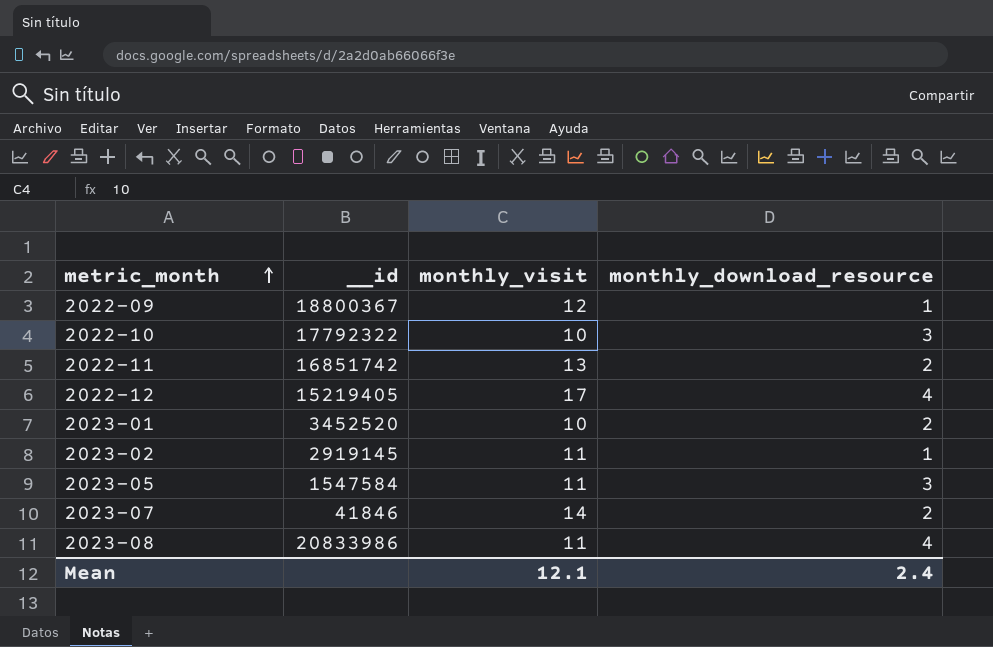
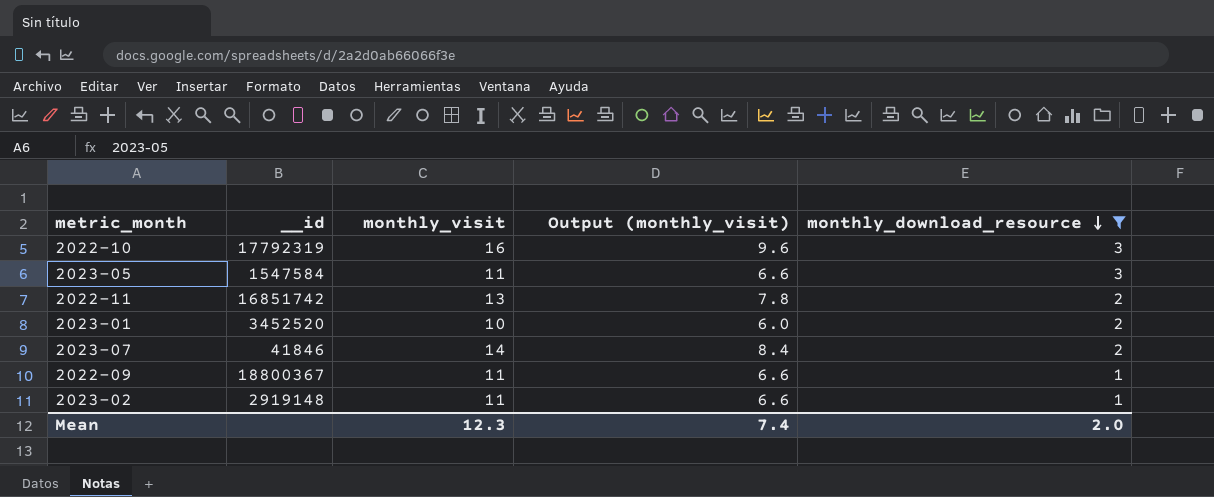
filter: none -> monthly_download_resource != 4
row order: metric_month ascending -> monthly_download_resource descending
column Output (monthly_visit) | formula: none -> [monthly_visit] * 0.6
2022-10 | __id: 17792322 -> 17792319
2022-10 | monthly_visit: 10 -> 16
2022-09 | monthly_visit: 12 -> 11
2023-02 | __id: 2919145 -> 2919148
Mean | monthly_visit: 12.1 -> 12.3
Mean | monthly_download_resource: 2.4 -> 2.0

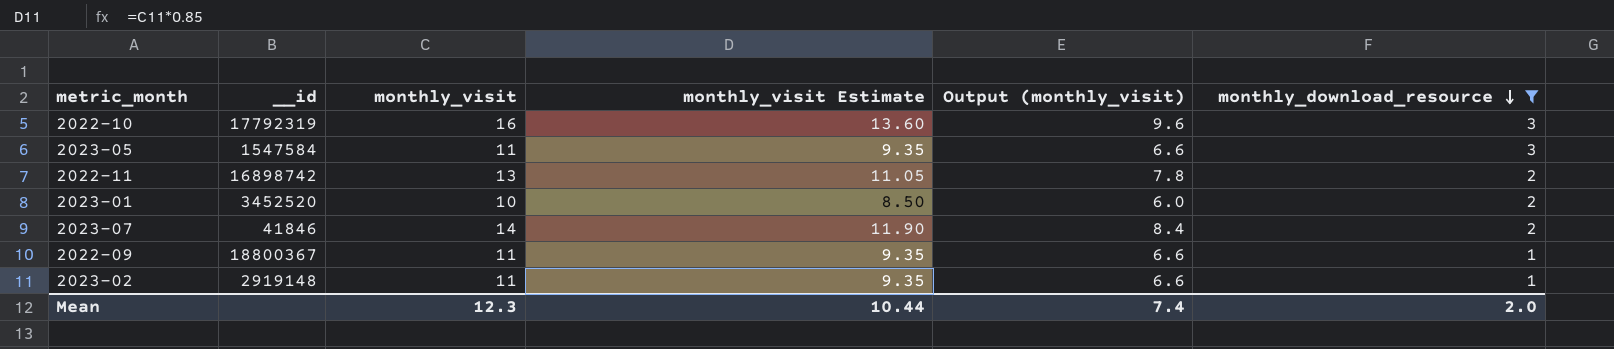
column monthly_visit Estimate | formula: none -> [monthly_visit] * 0.85
2022-11 | __id: 16851742 -> 16898742

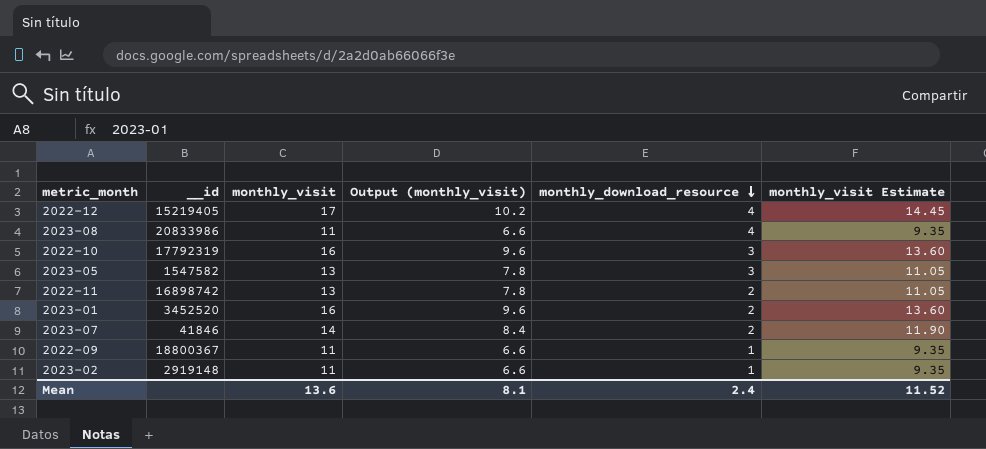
filter: monthly_download_resource != 4 -> none
column monthly_visit Estimate | position: 4 -> 6
2023-05 | __id: 1547584 -> 1547582
2023-05 | monthly_visit: 11 -> 13
2023-05 | Output (monthly_visit): 6.6 -> 7.8
2023-05 | monthly_visit Estimate: 9.35 -> 11.05
2023-01 | monthly_visit: 10 -> 16
2023-01 | Output (monthly_visit): 6.0 -> 9.6
2023-01 | monthly_visit Estimate: 8.50 -> 13.60
Mean | monthly_visit: 12.3 -> 13.6
Mean | Output (monthly_visit): 7.4 -> 8.1
Mean | monthly_download_resource: 2.0 -> 2.4
Mean | monthly_visit Estimate: 10.44 -> 11.52

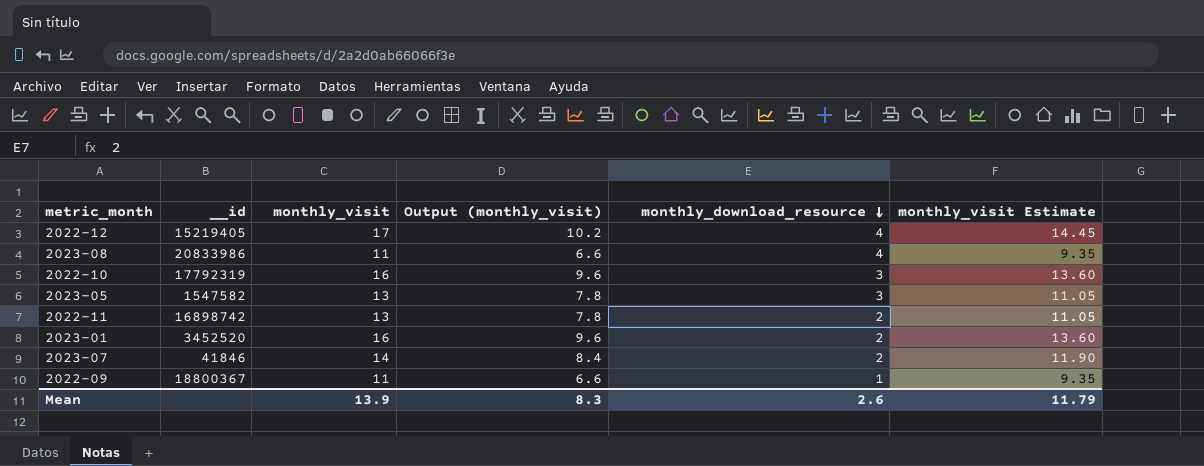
row 2023-02: 2919148 | 11 | 6.6 | 1 | 9.35 -> none
Mean | monthly_visit: 13.6 -> 13.9
Mean | Output (monthly_visit): 8.1 -> 8.3
Mean | monthly_download_resource: 2.4 -> 2.6
Mean | monthly_visit Estimate: 11.52 -> 11.79

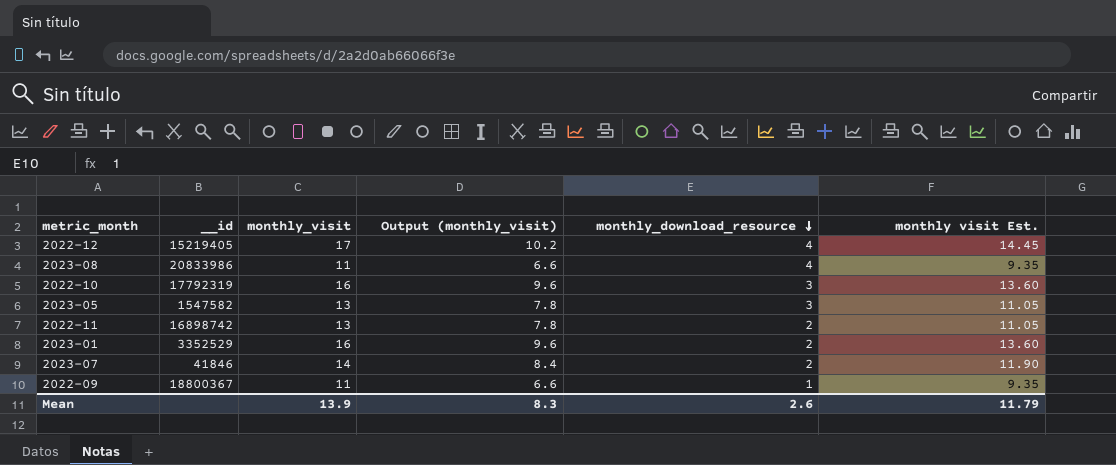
column name: monthly_visit Estimate -> monthly visit Est.
2023-01 | __id: 3452520 -> 3352529

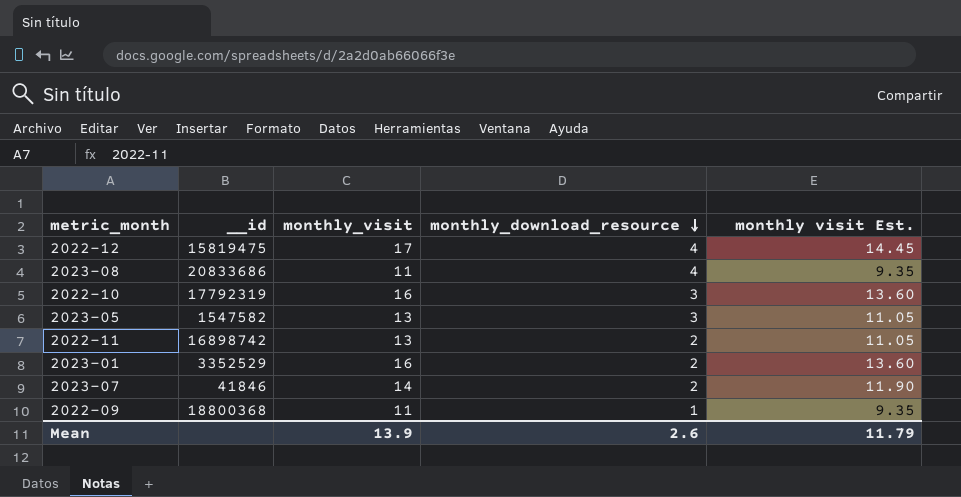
column Output (monthly_visit) | formula: [monthly_visit] * 0.6 -> none
2022-12 | __id: 15219405 -> 15819475
2023-08 | __id: 20833986 -> 20833686
2022-09 | __id: 18800367 -> 18800368

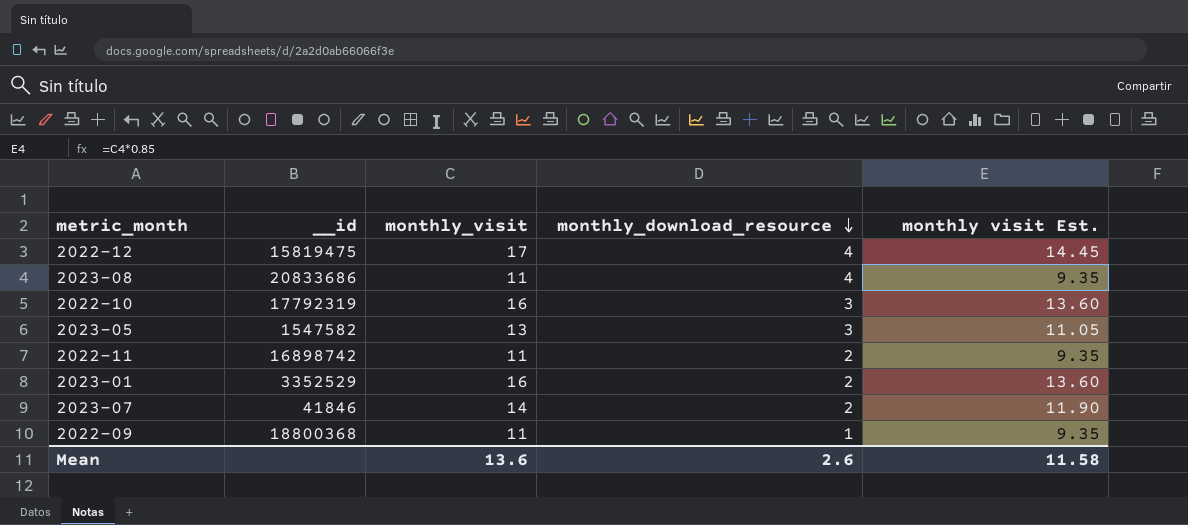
2022-11 | monthly_visit: 13 -> 11
2022-11 | monthly visit Est.: 11.05 -> 9.35
Mean | monthly_visit: 13.9 -> 13.6
Mean | monthly visit Est.: 11.79 -> 11.58

